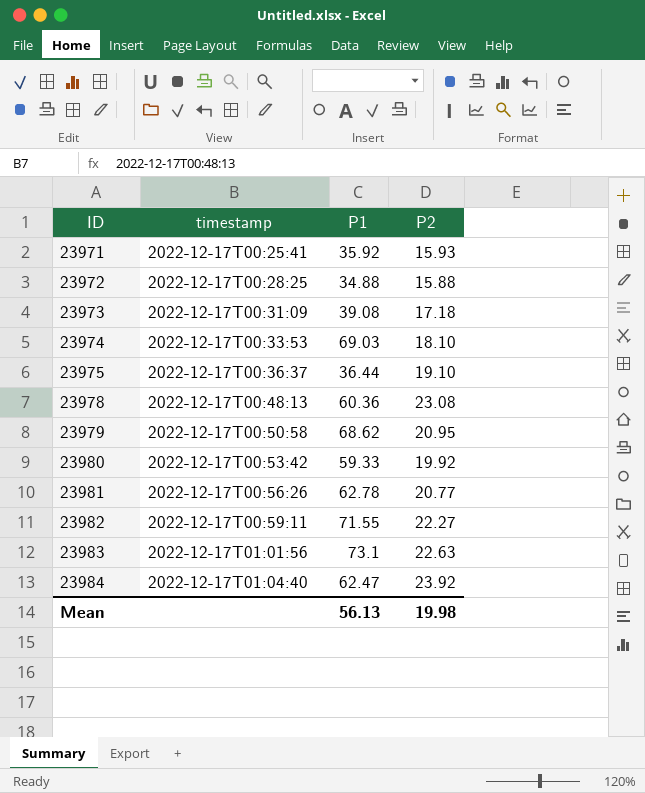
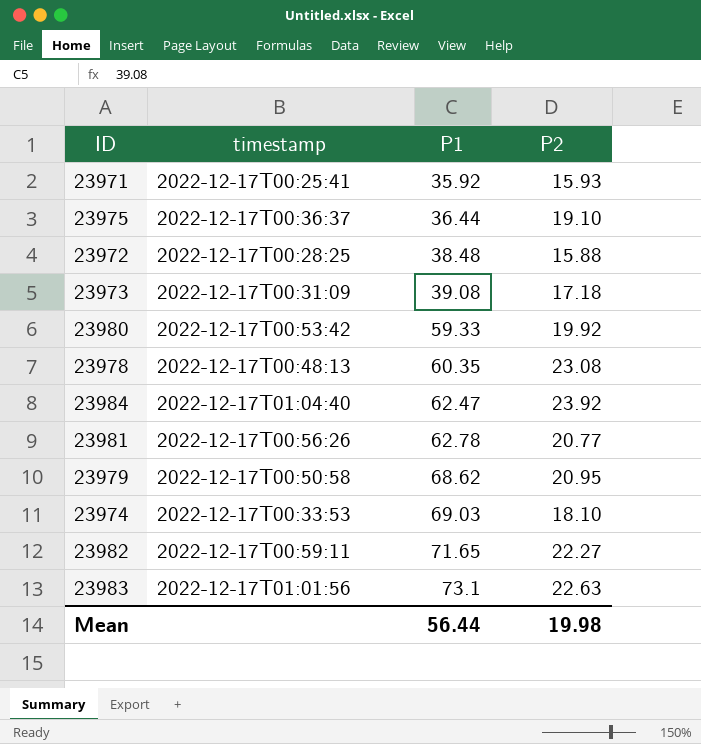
row order: ID ascending -> P1 ascending
23972 | P1: 34.88 -> 38.48
23978 | P1: 60.36 -> 60.35
23982 | P1: 71.55 -> 71.65
Mean | P1: 56.13 -> 56.44

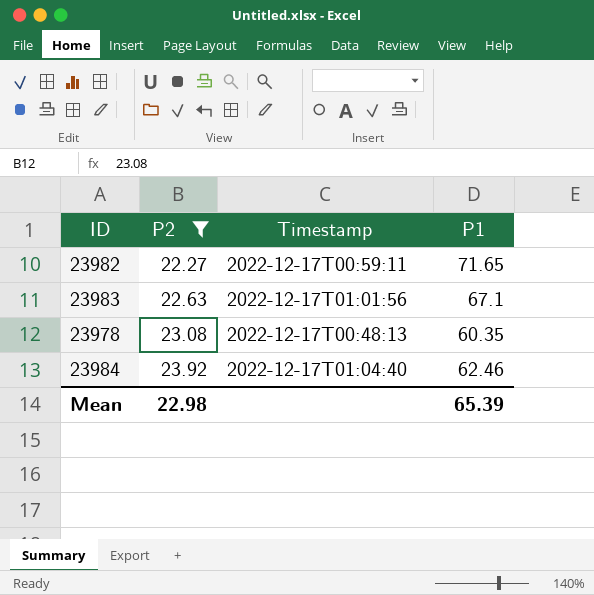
filter: none -> P2 >= 22.27
row order: P1 ascending -> P2 ascending
column P2 | position: 4 -> 2
column name: timestamp -> Timestamp
23983 | P1: 73.1 -> 67.1
23984 | P1: 62.47 -> 62.46
Mean | P2: 19.98 -> 22.98
Mean | P1: 56.44 -> 65.39

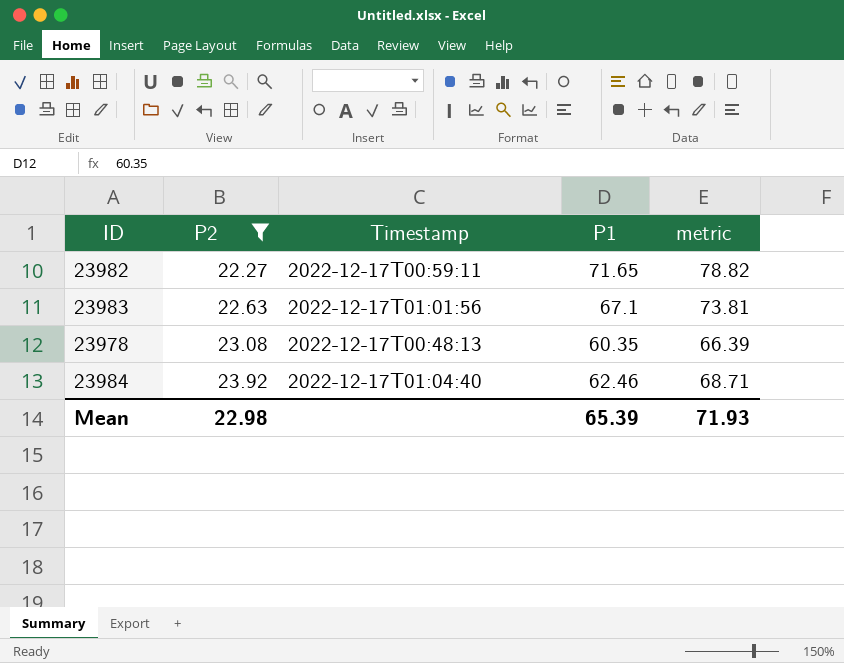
column metric | formula: none -> [P1] * 1.1

